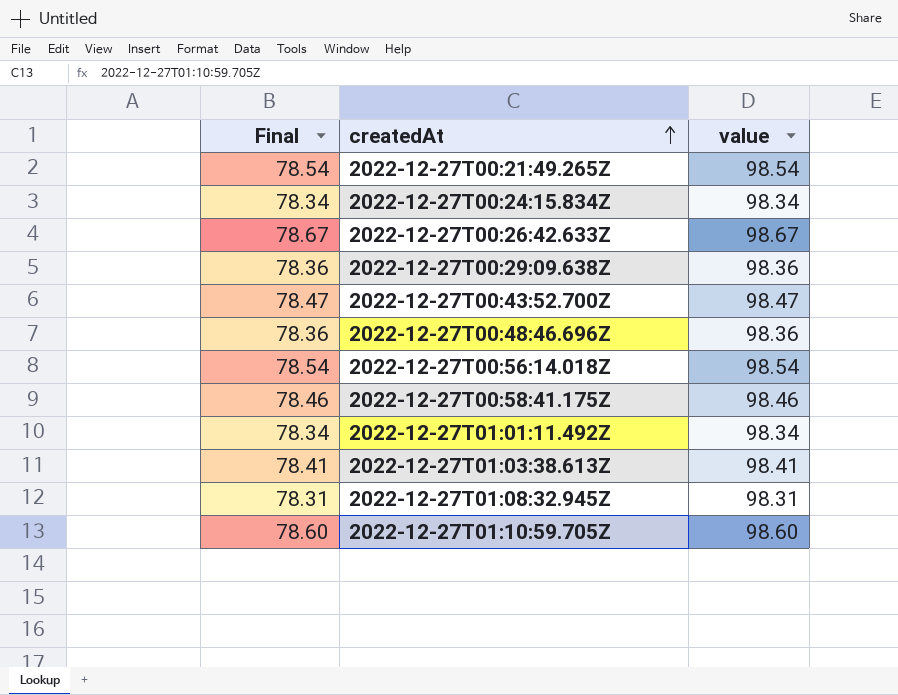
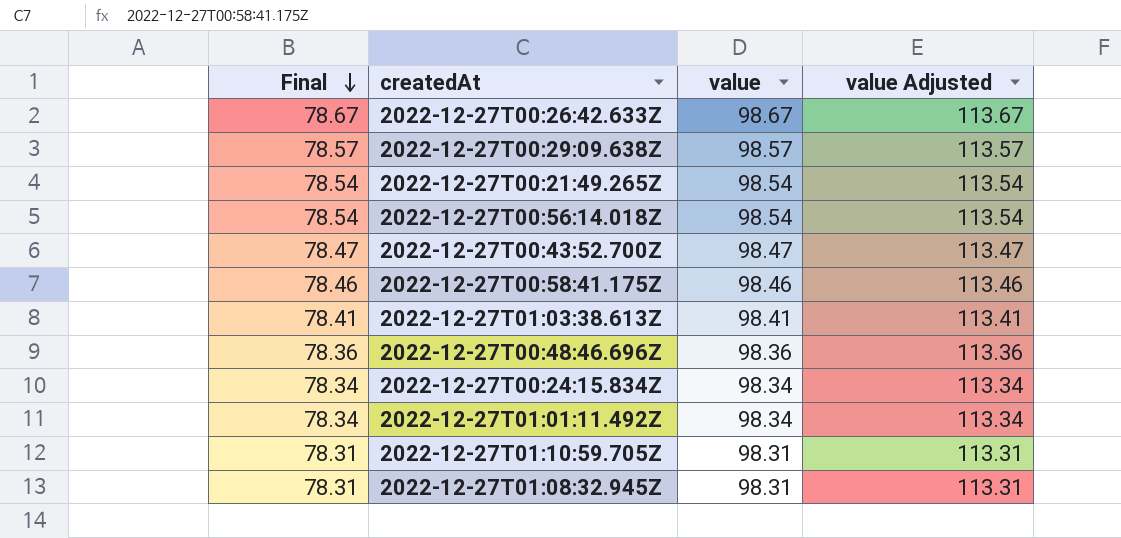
row order: createdAt ascending -> Final descending
column value Adjusted | formula: none -> [value] + 15
2022-12-27T00:29:09.638Z | Final: 78.36 -> 78.57
2022-12-27T00:29:09.638Z | value: 98.36 -> 98.57
2022-12-27T01:10:59.705Z | Final: 78.60 -> 78.31
2022-12-27T01:10:59.705Z | value: 98.60 -> 98.31

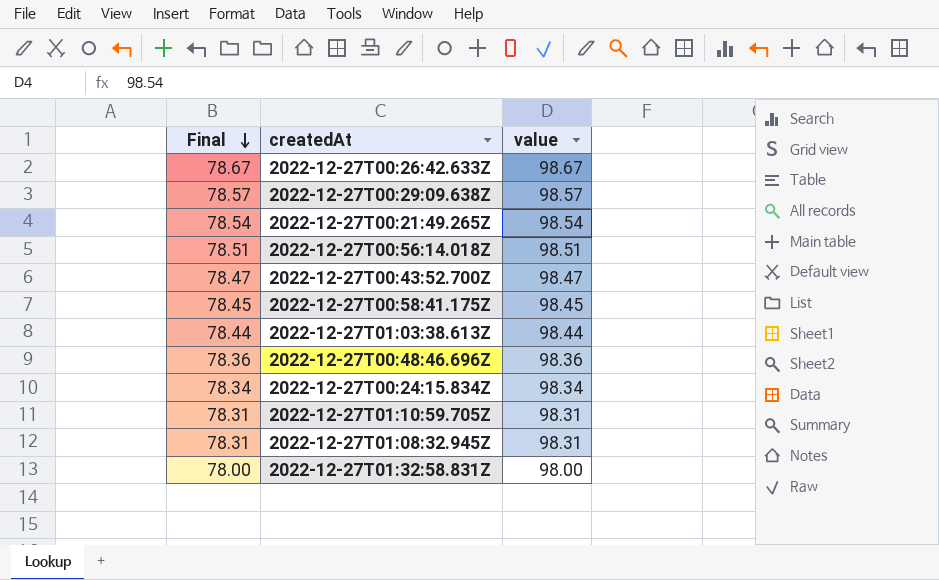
column value Adjusted | formula: [value] + 15 -> none
row 2022-12-27T01:01:11.492Z: 78.34 | 98.34 | 113.34 -> none
2022-12-27T00:56:14.018Z | Final: 78.54 -> 78.51
2022-12-27T00:56:14.018Z | value: 98.54 -> 98.51
2022-12-27T00:58:41.175Z | Final: 78.46 -> 78.45
2022-12-27T00:58:41.175Z | value: 98.46 -> 98.45
2022-12-27T01:03:38.613Z | Final: 78.41 -> 78.44
2022-12-27T01:03:38.613Z | value: 98.41 -> 98.44
row 2022-12-27T01:32:58.831Z: none -> 78.00 | 98.00

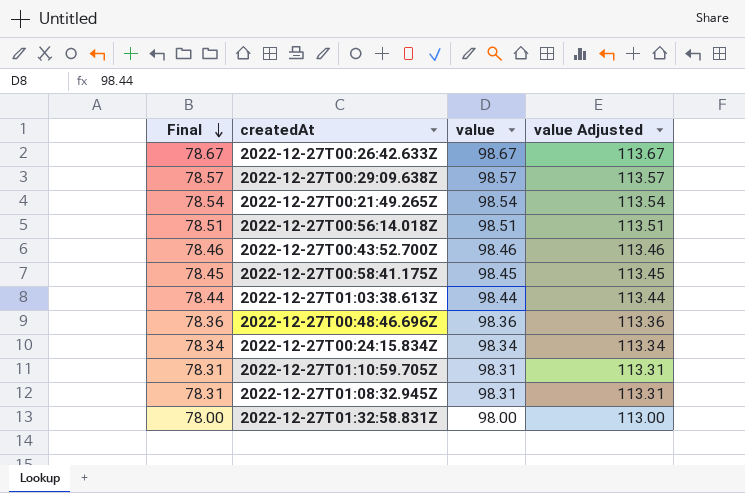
column value Adjusted | formula: none -> [value] + 15
2022-12-27T00:43:52.700Z | Final: 78.47 -> 78.46
2022-12-27T00:43:52.700Z | value: 98.47 -> 98.46

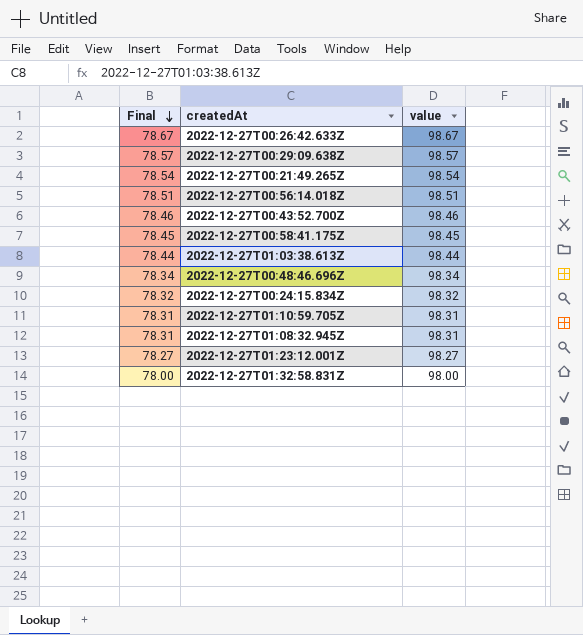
column value Adjusted | formula: [value] + 15 -> none
2022-12-27T00:48:46.696Z | Final: 78.36 -> 78.34
2022-12-27T00:48:46.696Z | value: 98.36 -> 98.34
2022-12-27T00:24:15.834Z | Final: 78.34 -> 78.32
2022-12-27T00:24:15.834Z | value: 98.34 -> 98.32
row 2022-12-27T01:23:12.001Z: none -> 78.27 | 98.27

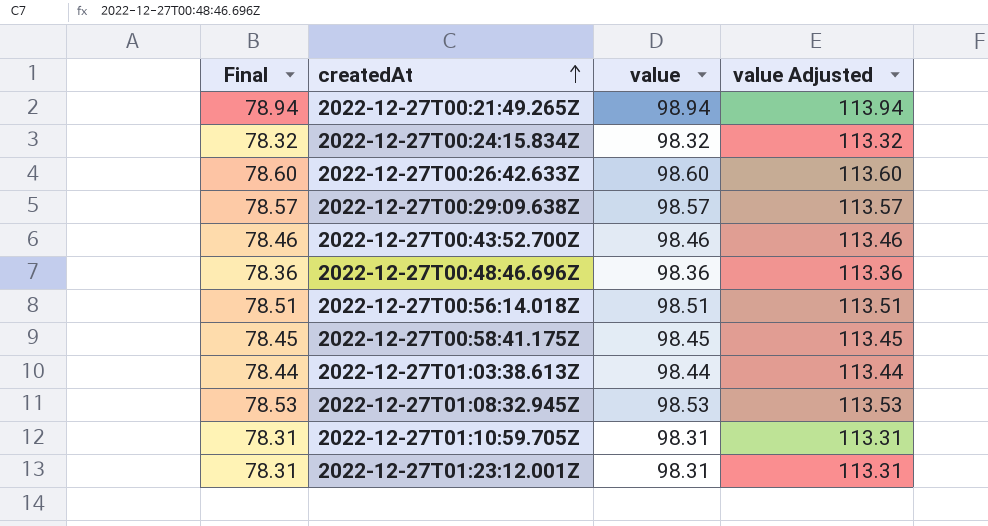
row order: Final descending -> createdAt ascending
column value Adjusted | formula: none -> [value] + 15
row 2022-12-27T01:32:58.831Z: 78.00 | 98.00 -> none
2022-12-27T00:21:49.265Z | Final: 78.54 -> 78.94
2022-12-27T00:21:49.265Z | value: 98.54 -> 98.94
2022-12-27T00:26:42.633Z | Final: 78.67 -> 78.60
2022-12-27T00:26:42.633Z | value: 98.67 -> 98.60
2022-12-27T00:48:46.696Z | Final: 78.34 -> 78.36
2022-12-27T00:48:46.696Z | value: 98.34 -> 98.36
2022-12-27T01:08:32.945Z | Final: 78.31 -> 78.53
2022-12-27T01:08:32.945Z | value: 98.31 -> 98.53
2022-12-27T01:23:12.001Z | Final: 78.27 -> 78.31
2022-12-27T01:23:12.001Z | value: 98.27 -> 98.31

